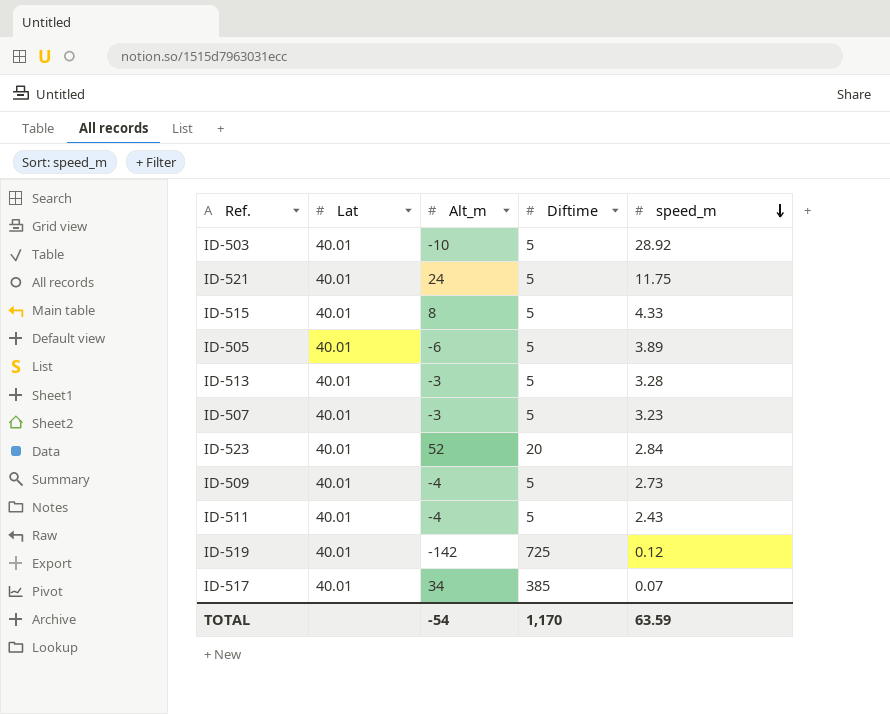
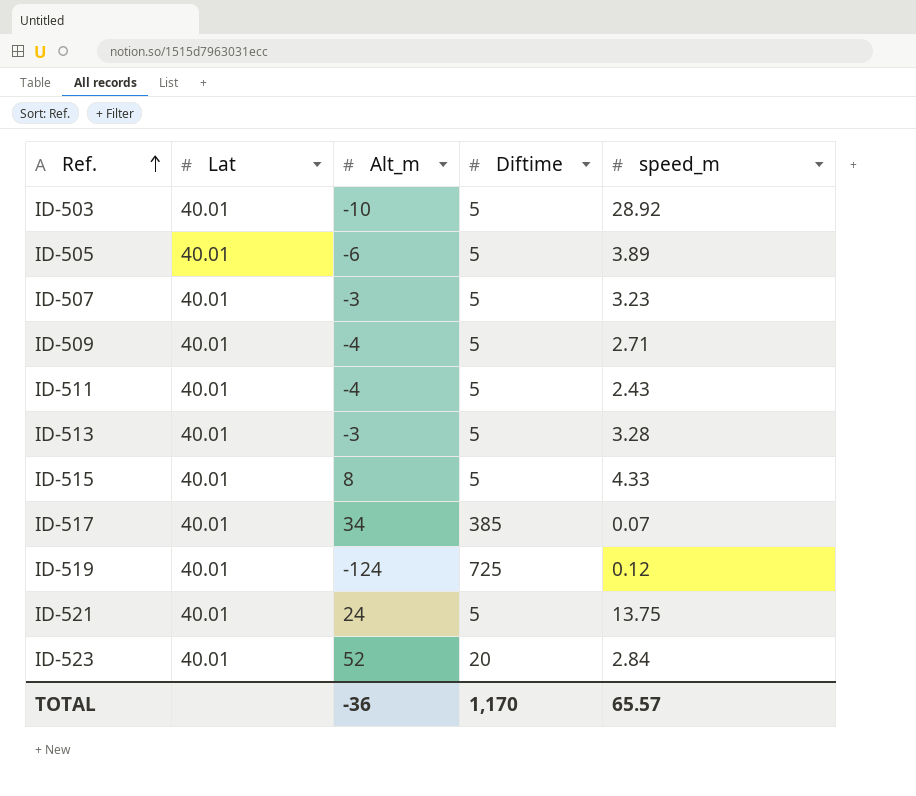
row order: speed_m descending -> Ref. ascending
ID-509 | speed_m: 2.73 -> 2.71
ID-519 | Alt_m: -142 -> -124
ID-521 | speed_m: 11.75 -> 13.75
TOTAL | Alt_m: -54 -> -36
TOTAL | speed_m: 63.59 -> 65.57

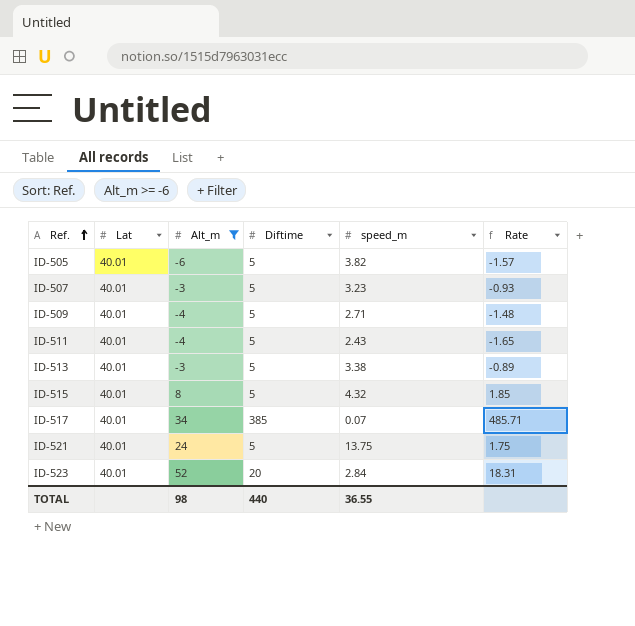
filter: none -> Alt_m >= -6
column Rate | formula: none -> [Alt_m] / [speed_m]
ID-505 | speed_m: 3.89 -> 3.82
ID-513 | speed_m: 3.28 -> 3.38
ID-515 | speed_m: 4.33 -> 4.32
TOTAL | Alt_m: -36 -> 98
TOTAL | Diftime: 1,170 -> 440
TOTAL | speed_m: 65.57 -> 36.55

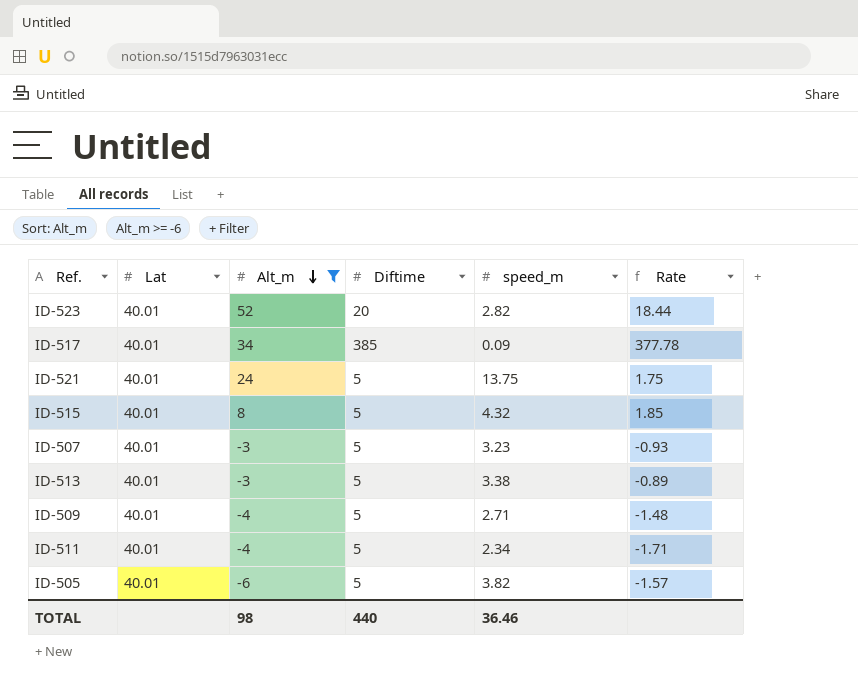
row order: Ref. ascending -> Alt_m descending
ID-523 | speed_m: 2.84 -> 2.82
ID-523 | Rate: 18.31 -> 18.44
ID-517 | speed_m: 0.07 -> 0.09
ID-517 | Rate: 485.71 -> 377.78
ID-511 | speed_m: 2.43 -> 2.34
ID-511 | Rate: -1.65 -> -1.71
TOTAL | speed_m: 36.55 -> 36.46

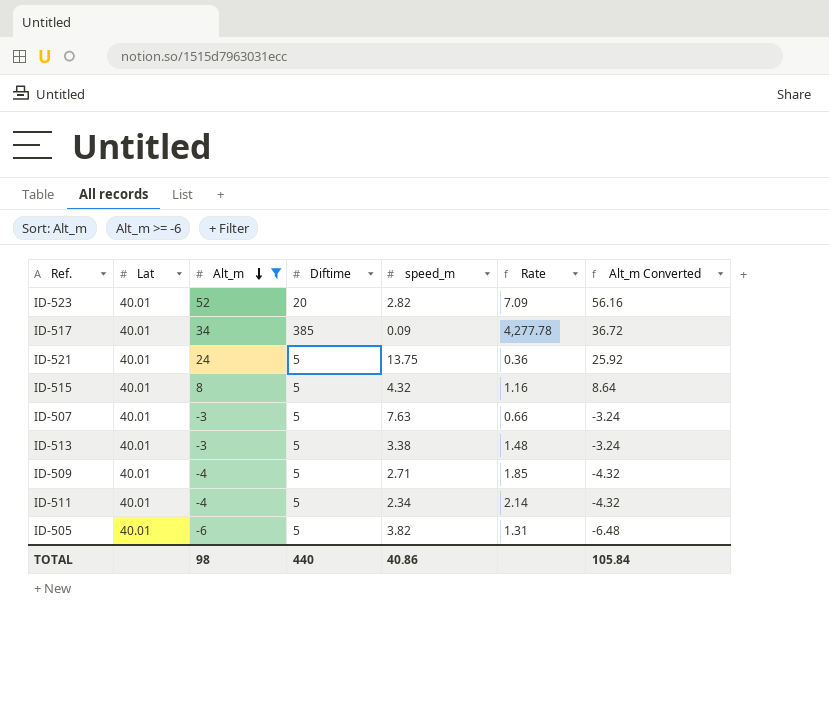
column Rate | formula: [Alt_m] / [speed_m] -> [Diftime] / [speed_m]
column Alt_m Converted | formula: none -> [Alt_m] * 1.08
ID-507 | speed_m: 3.23 -> 7.63
TOTAL | speed_m: 36.46 -> 40.86

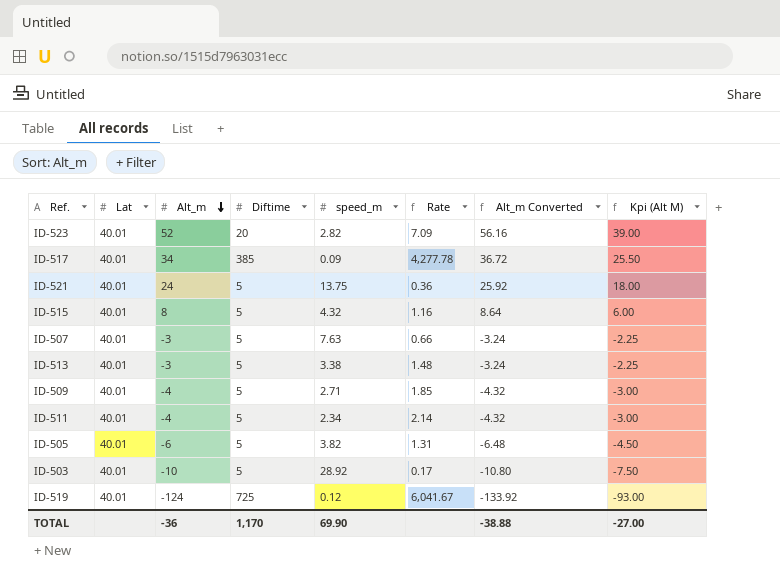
filter: Alt_m >= -6 -> none
column Kpi (Alt M) | formula: none -> [Alt_m] * 0.75
TOTAL | Alt_m: 98 -> -36
TOTAL | Diftime: 440 -> 1,170
TOTAL | speed_m: 40.86 -> 69.90
TOTAL | Alt_m Converted: 105.84 -> -38.88

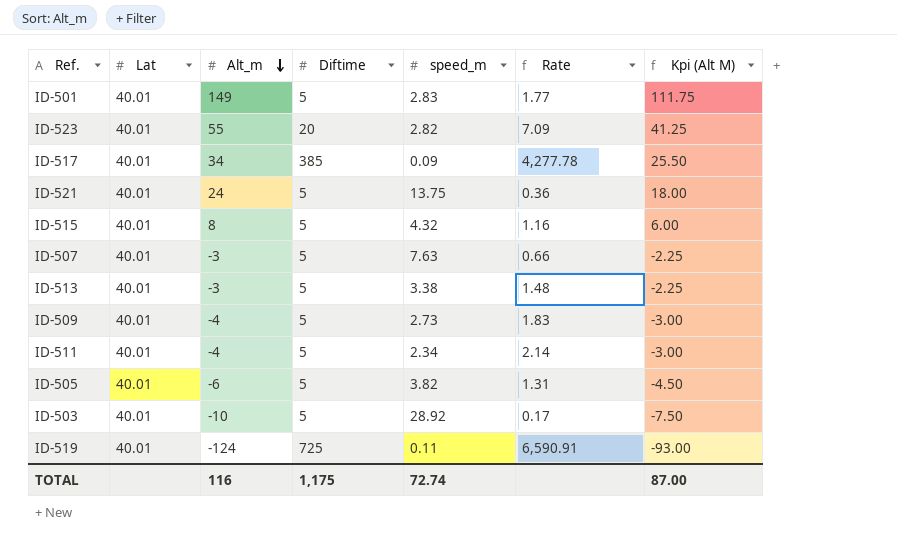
column Alt_m Converted | formula: [Alt_m] * 1.08 -> none
row ID-501: none -> 40.01 | 149 | 5 | 2.83 | 1.77 | 111.75
ID-523 | Alt_m: 52 -> 55
ID-523 | Kpi (Alt M): 39.00 -> 41.25
ID-509 | speed_m: 2.71 -> 2.73
ID-509 | Rate: 1.85 -> 1.83
ID-519 | speed_m: 0.12 -> 0.11
ID-519 | Rate: 6,041.67 -> 6,590.91
TOTAL | Alt_m: -36 -> 116
TOTAL | Diftime: 1,170 -> 1,175
TOTAL | speed_m: 69.90 -> 72.74
TOTAL | Kpi (Alt M): -27.00 -> 87.00

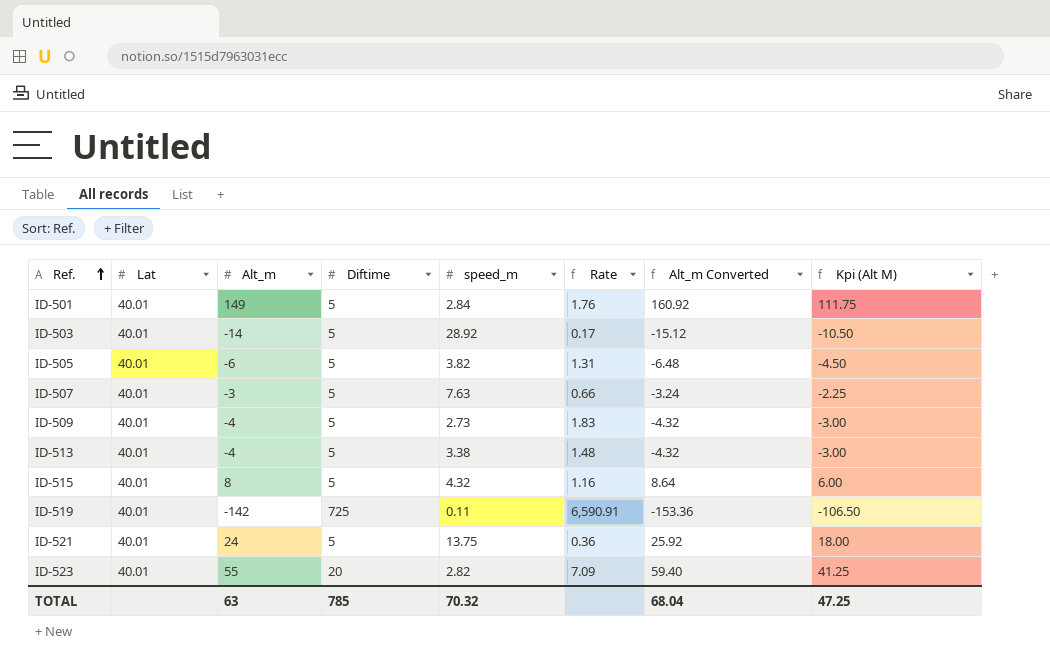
row order: Alt_m descending -> Ref. ascending
column Alt_m Converted | formula: none -> [Alt_m] * 1.08
row ID-517: 40.01 | 34 | 385 | 0.09 | 4,277.78 | 25.50 -> none
row ID-511: 40.01 | -4 | 5 | 2.34 | 2.14 | -3.00 -> none
ID-501 | speed_m: 2.83 -> 2.84
ID-501 | Rate: 1.77 -> 1.76
ID-503 | Alt_m: -10 -> -14
ID-503 | Kpi (Alt M): -7.50 -> -10.50
ID-513 | Alt_m: -3 -> -4
ID-513 | Kpi (Alt M): -2.25 -> -3.00
ID-519 | Alt_m: -124 -> -142
ID-519 | Kpi (Alt M): -93.00 -> -106.50
TOTAL | Alt_m: 116 -> 63
TOTAL | Diftime: 1,175 -> 785
TOTAL | speed_m: 72.74 -> 70.32
TOTAL | Kpi (Alt M): 87.00 -> 47.25

